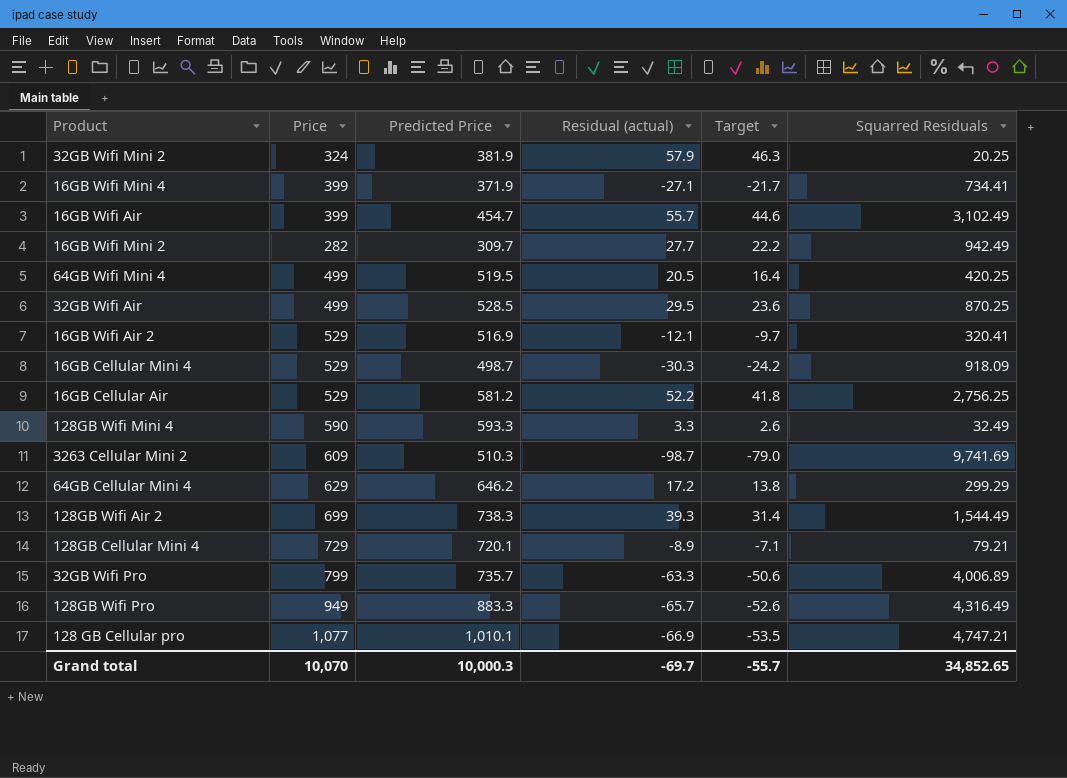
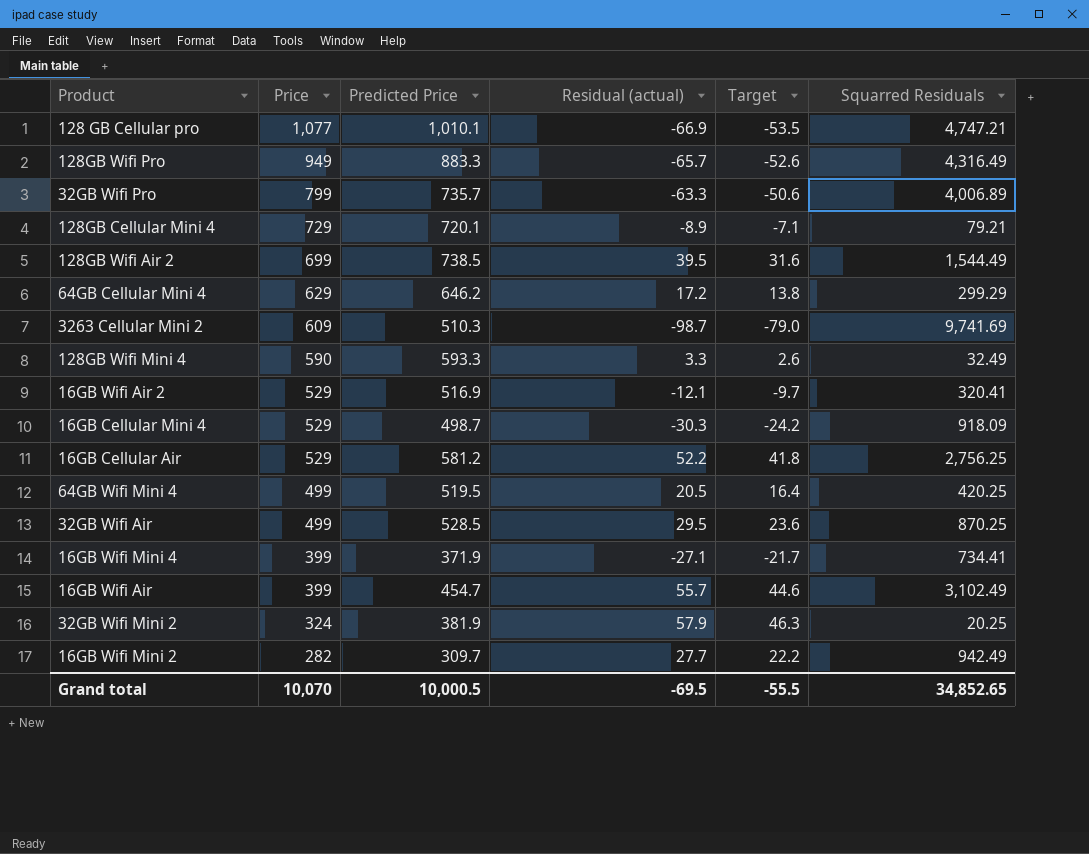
row order: none -> Price descending
128GB Wifi Air 2 | Predicted Price: 738.3 -> 738.5
128GB Wifi Air 2 | Residual (actual): 39.3 -> 39.5
128GB Wifi Air 2 | Target: 31.4 -> 31.6
Grand total | Predicted Price: 10,000.3 -> 10,000.5
Grand total | Residual (actual): -69.7 -> -69.5
Grand total | Target: -55.7 -> -55.5

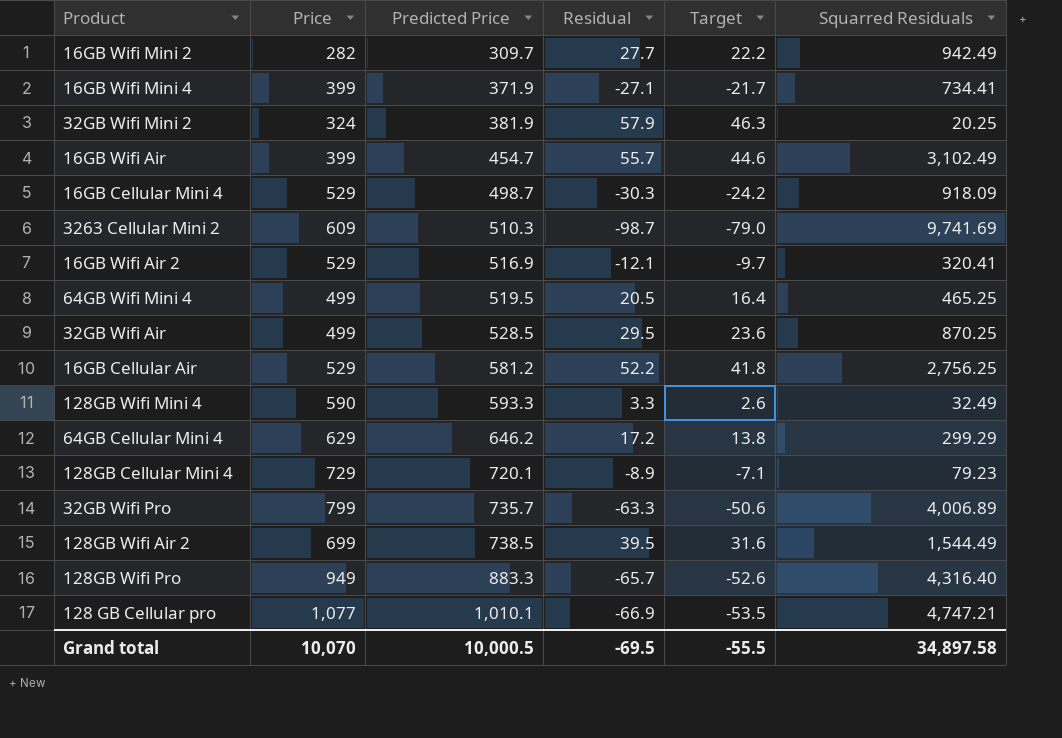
row order: Price descending -> Predicted Price ascending
column name: Residual (actual) -> Residual
64GB Wifi Mini 4 | Squarred Residuals: 420.25 -> 465.25
128GB Cellular Mini 4 | Squarred Residuals: 79.21 -> 79.23
128GB Wifi Pro | Squarred Residuals: 4,316.49 -> 4,316.40
Grand total | Squarred Residuals: 34,852.65 -> 34,897.58

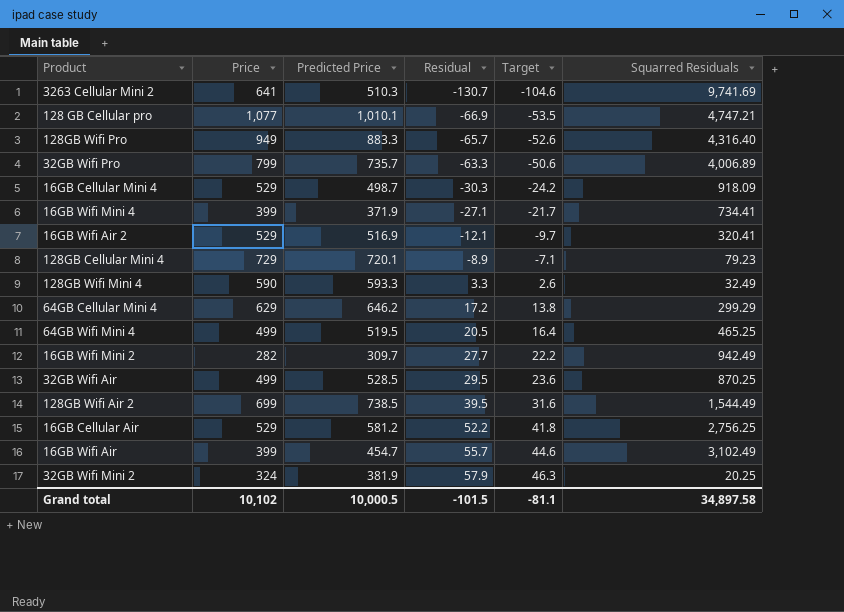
row order: Predicted Price ascending -> Residual ascending
3263 Cellular Mini 2 | Price: 609 -> 641
3263 Cellular Mini 2 | Residual: -98.7 -> -130.7
3263 Cellular Mini 2 | Target: -79.0 -> -104.6
Grand total | Price: 10,070 -> 10,102
Grand total | Residual: -69.5 -> -101.5
Grand total | Target: -55.5 -> -81.1

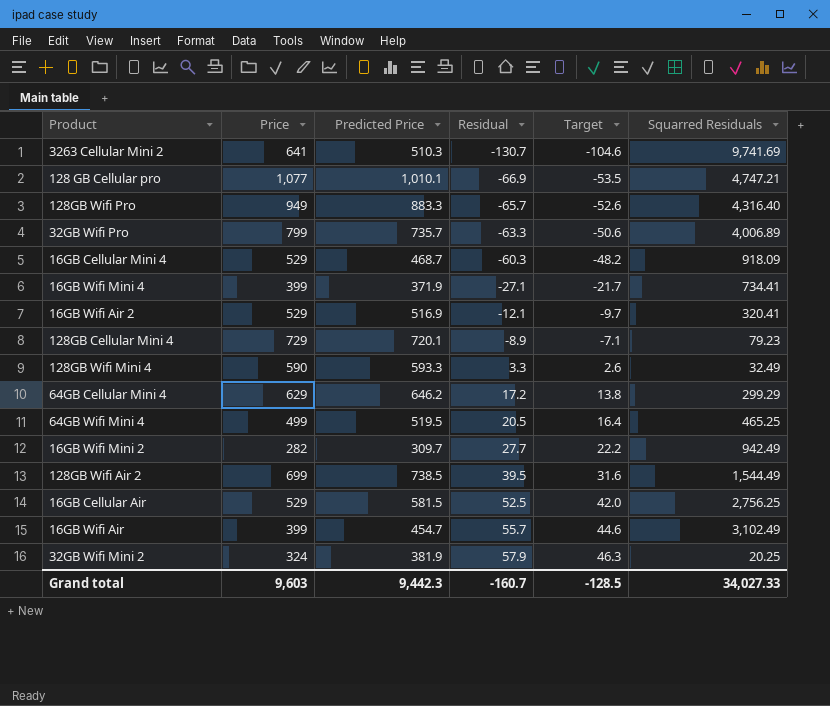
row 32GB Wifi Air: 499 | 528.5 | 29.5 | 23.6 | 870.25 -> none
16GB Cellular Mini 4 | Predicted Price: 498.7 -> 468.7
16GB Cellular Mini 4 | Residual: -30.3 -> -60.3
16GB Cellular Mini 4 | Target: -24.2 -> -48.2
16GB Cellular Air | Predicted Price: 581.2 -> 581.5
16GB Cellular Air | Residual: 52.2 -> 52.5
16GB Cellular Air | Target: 41.8 -> 42.0
Grand total | Price: 10,102 -> 9,603
Grand total | Predicted Price: 10,000.5 -> 9,442.3
Grand total | Residual: -101.5 -> -160.7
Grand total | Target: -81.1 -> -128.5
Grand total | Squarred Residuals: 34,897.58 -> 34,027.33

